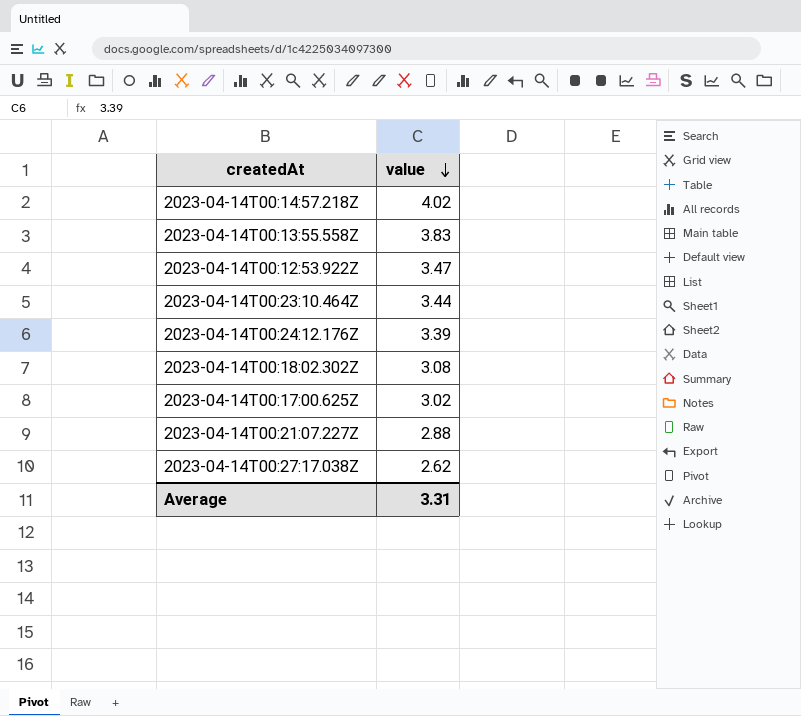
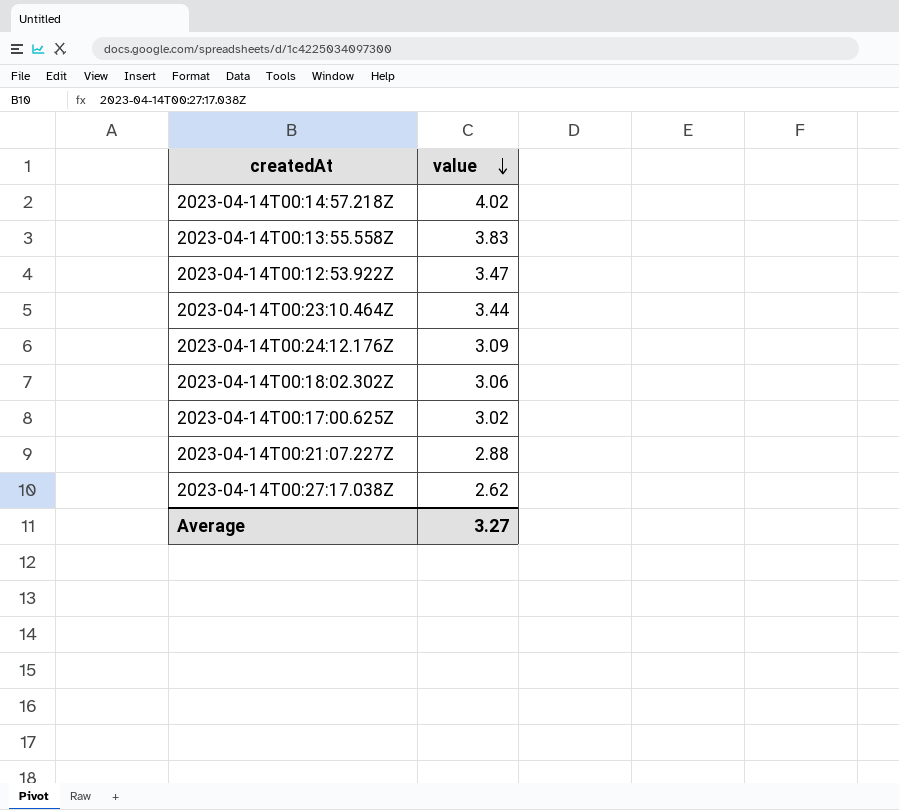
2023-04-14T00:24:12.176Z | value: 3.39 -> 3.09
2023-04-14T00:18:02.302Z | value: 3.08 -> 3.06
Average | value: 3.31 -> 3.27

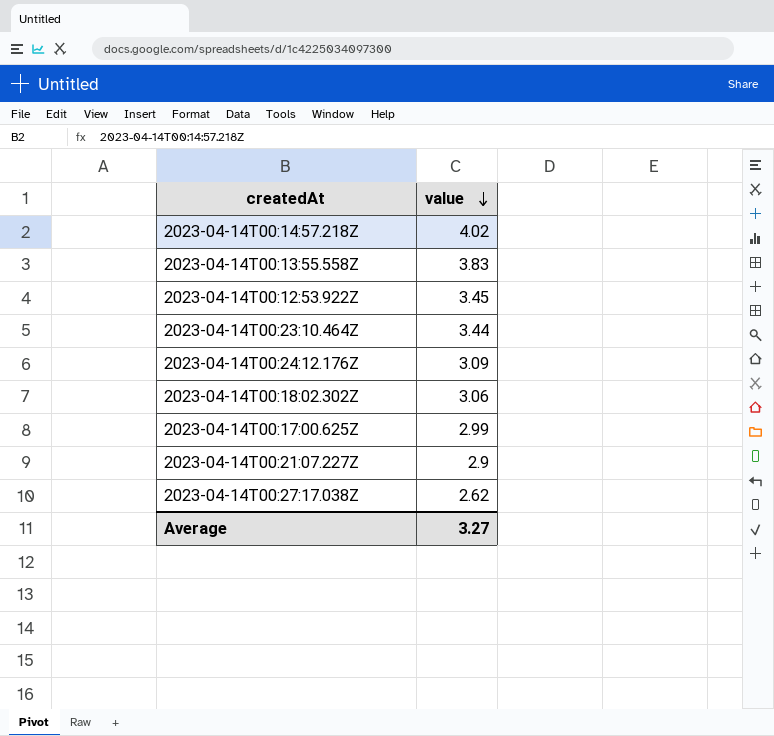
2023-04-14T00:12:53.922Z | value: 3.47 -> 3.45
2023-04-14T00:17:00.625Z | value: 3.02 -> 2.99
2023-04-14T00:21:07.227Z | value: 2.88 -> 2.9

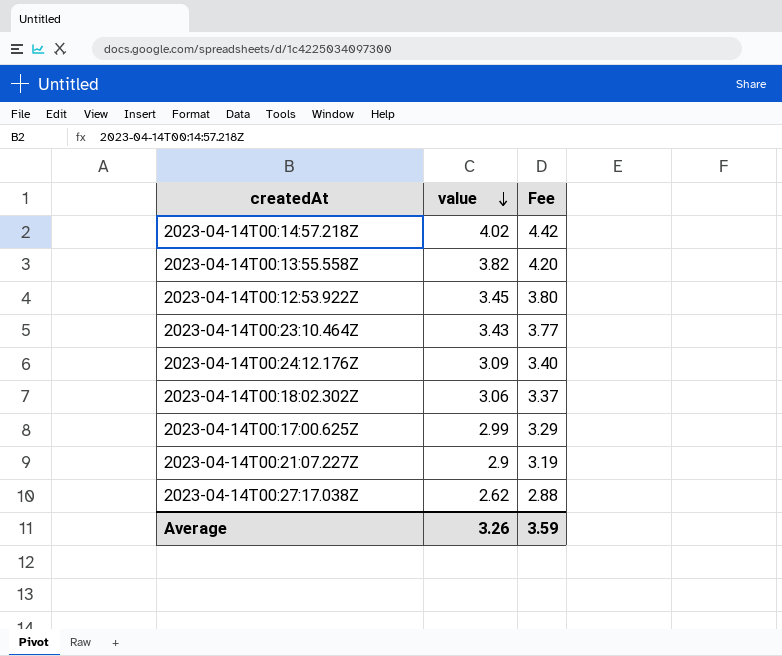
column Fee | formula: none -> [value] * 1.1
2023-04-14T00:13:55.558Z | value: 3.83 -> 3.82
2023-04-14T00:23:10.464Z | value: 3.44 -> 3.43
Average | value: 3.27 -> 3.26

